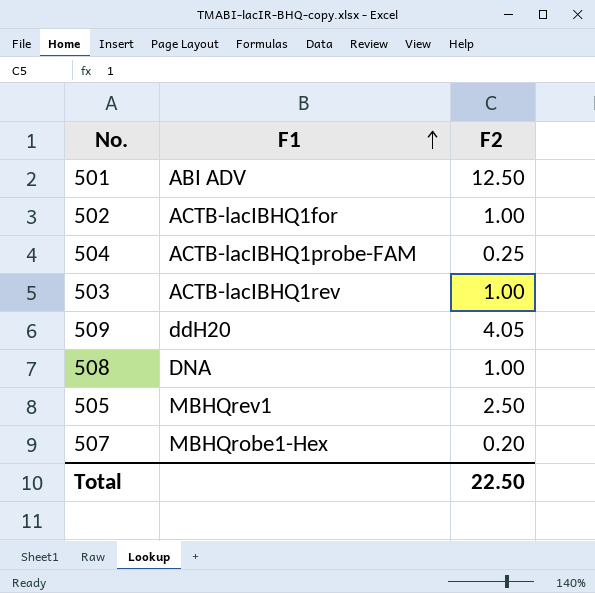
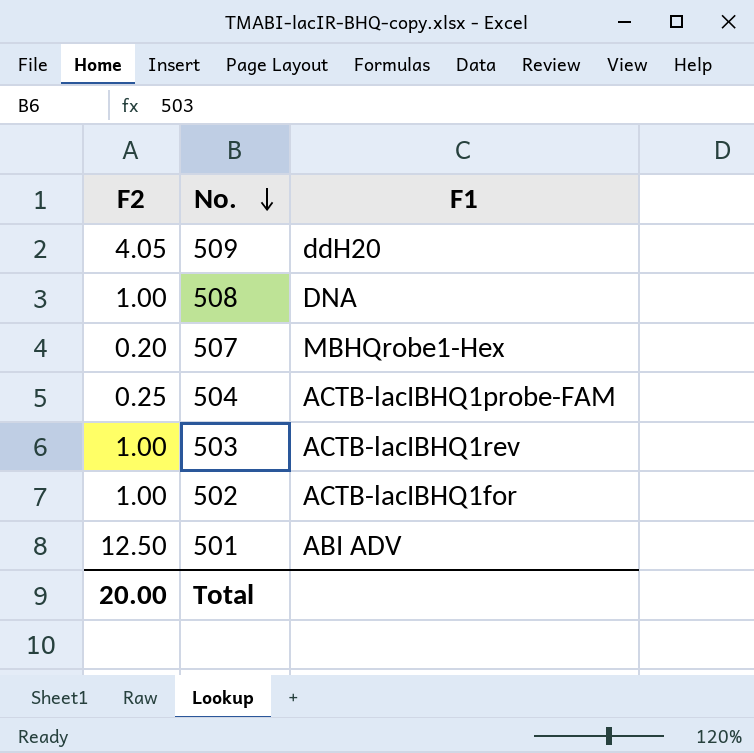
row order: F1 ascending -> No. descending
column F2 | position: 3 -> 1
row 505: MBHQrev1 | 2.50 -> none
Total | F2: 22.50 -> 20.00

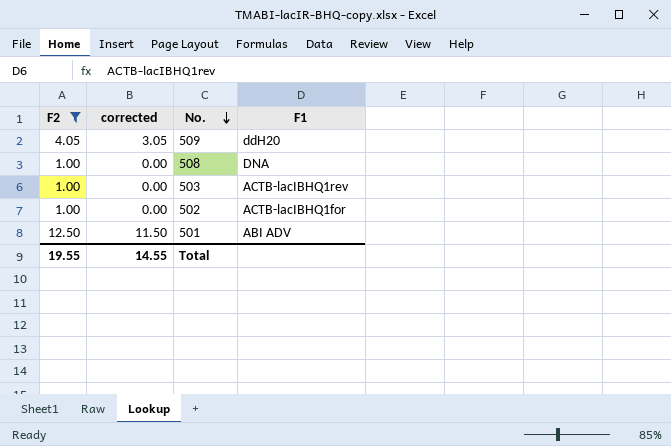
filter: none -> F2 >= 1.00
column corrected | formula: none -> [F2] - 1
Total | F2: 20.00 -> 19.55

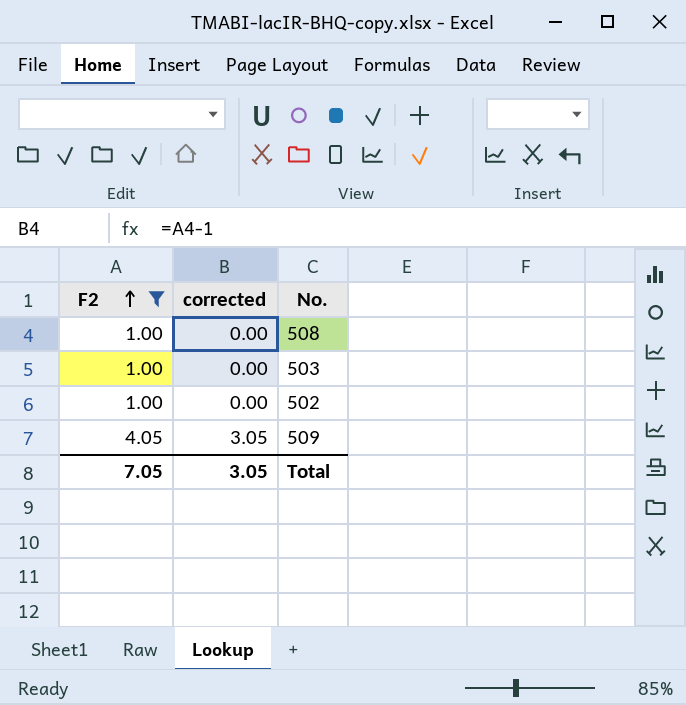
row order: No. descending -> F2 ascending
column F1 | position: 4 -> none
row 501: 12.50 | 11.50 | ABI ADV -> none
Total | F2: 19.55 -> 7.05
Total | corrected: 14.55 -> 3.05

